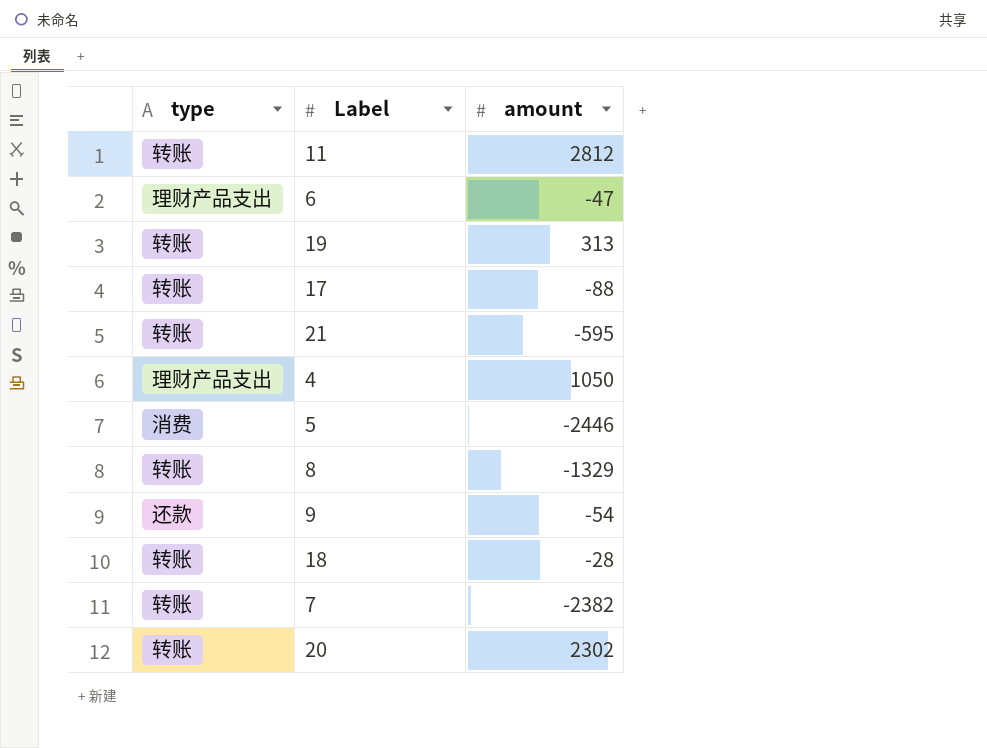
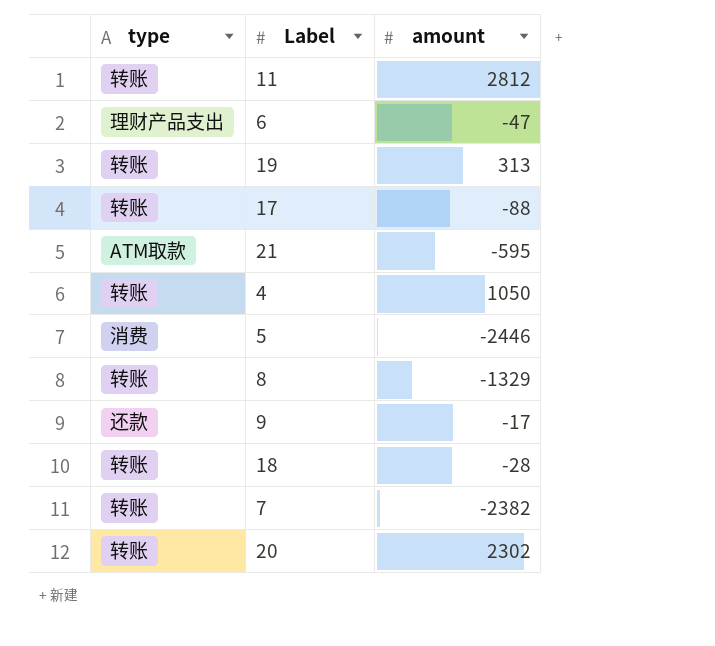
21 | type: 转账 -> ATM取款
4 | type: 理财产品支出 -> 转账
9 | amount: -54 -> -17

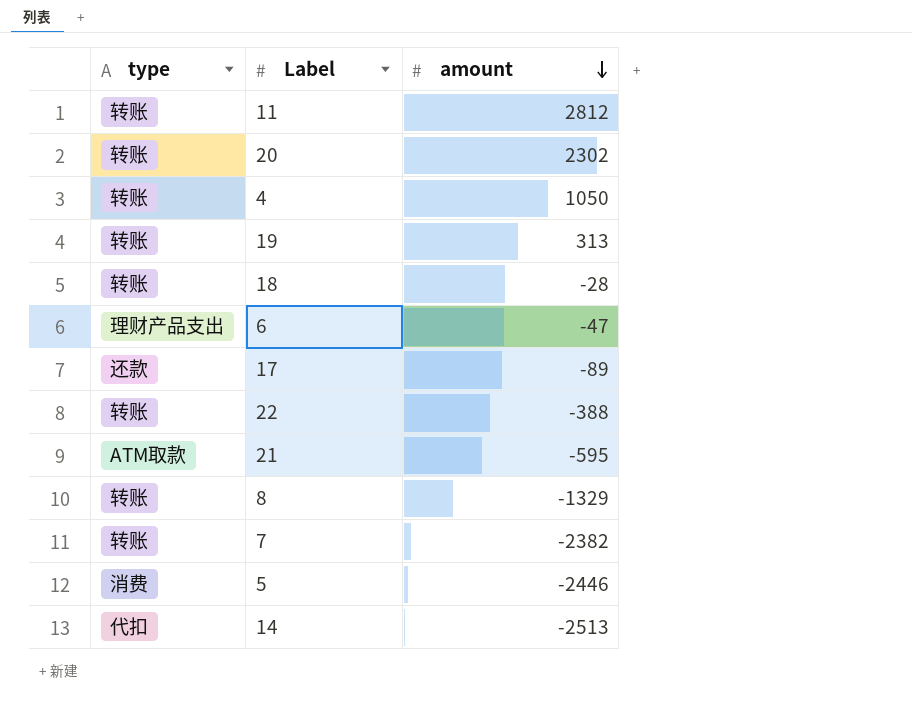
row order: none -> amount descending
row 9: 还款 | -17 -> none
17 | type: 转账 -> 还款
17 | amount: -88 -> -89
row 22: none -> 转账 | -388
row 14: none -> 代扣 | -2513

